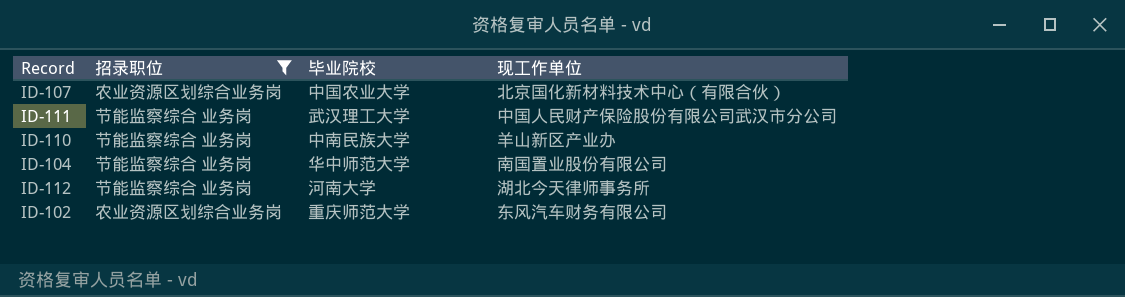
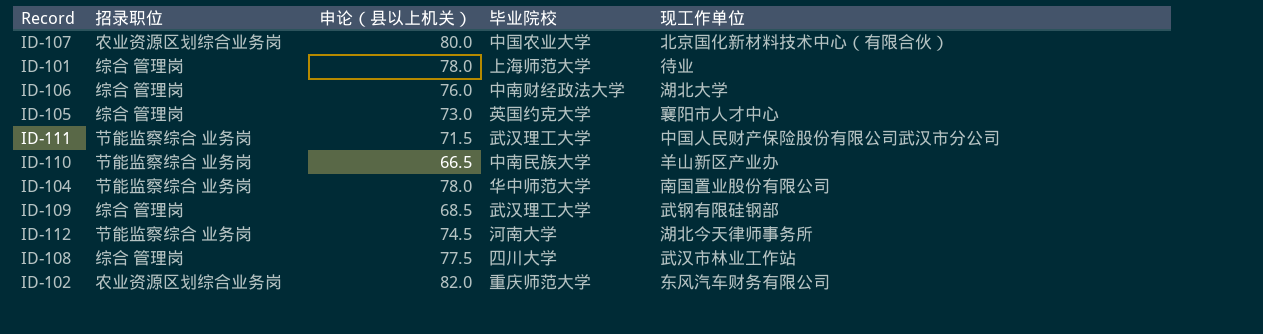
filter: 招录职位 != 综合 管理岗 -> none
column 申论（县以上机关） | position: none -> 3

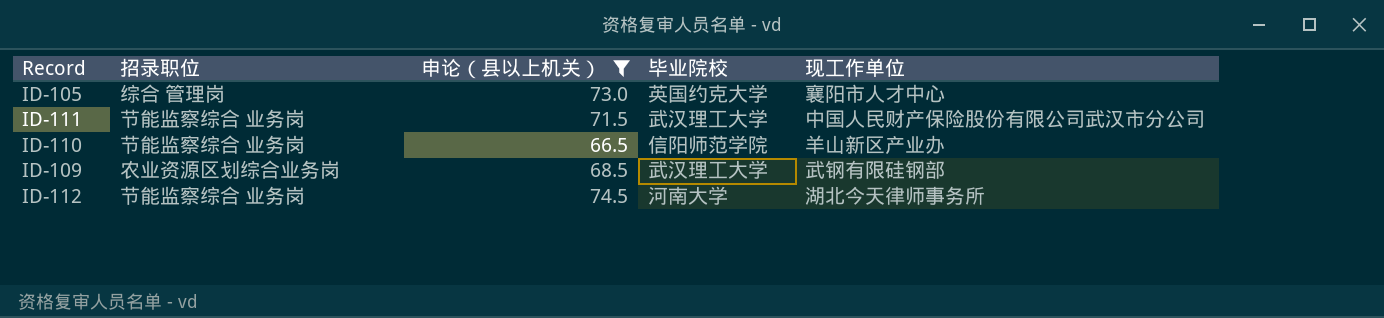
filter: none -> 申论（县以上机关） <= 74.5
ID-110 | 毕业院校: 中南民族大学 -> 信阳师范学院
ID-109 | 招录职位: 综合 管理岗 -> 农业资源区划综合业务岗

